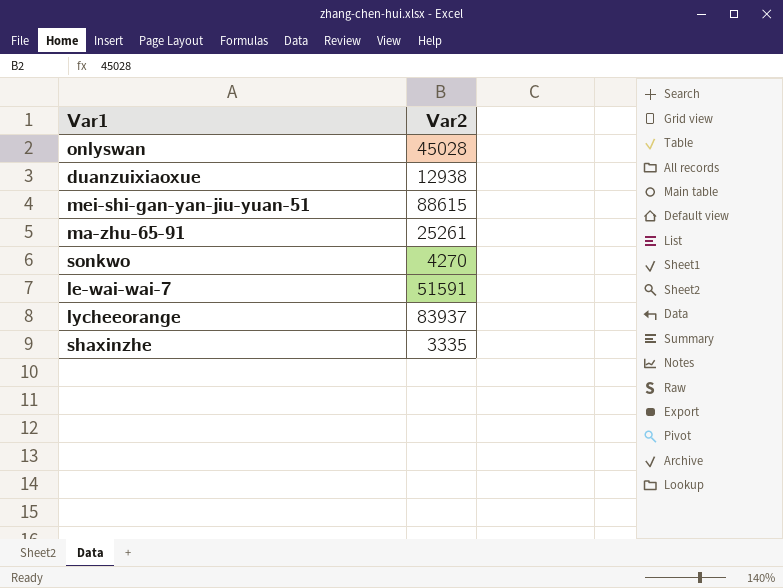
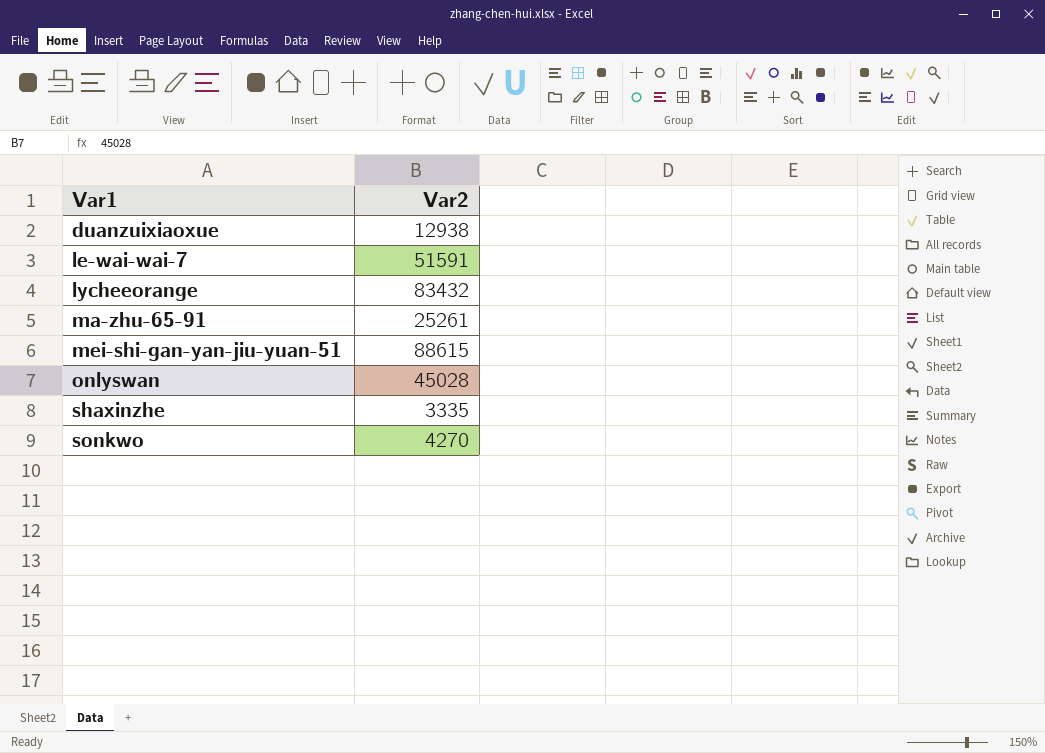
row order: none -> Var1 ascending
lycheeorange | Var2: 83937 -> 83432

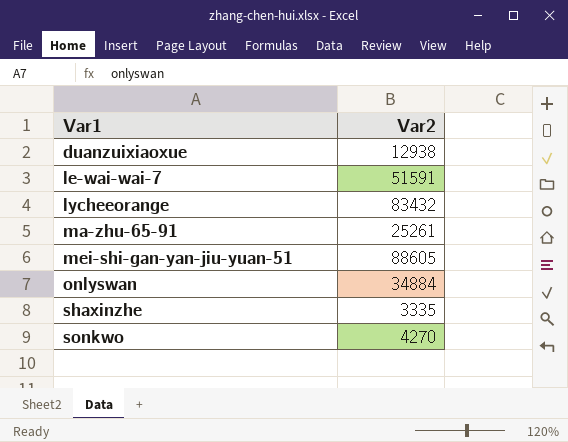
mei-shi-gan-yan-jiu-yuan-51 | Var2: 88615 -> 88605
onlyswan | Var2: 45028 -> 34884

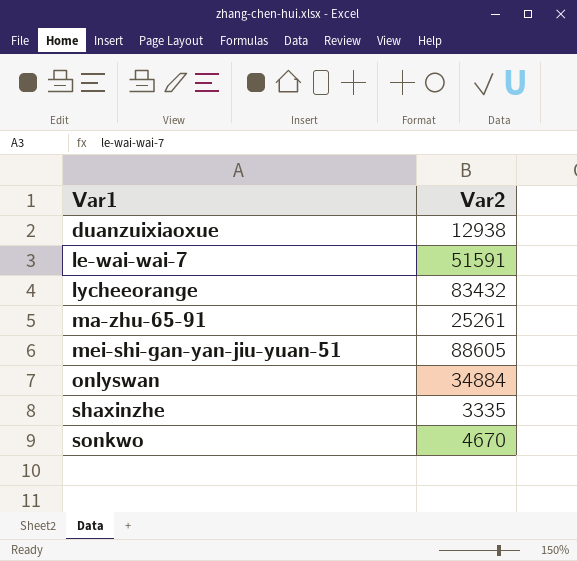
sonkwo | Var2: 4270 -> 4670

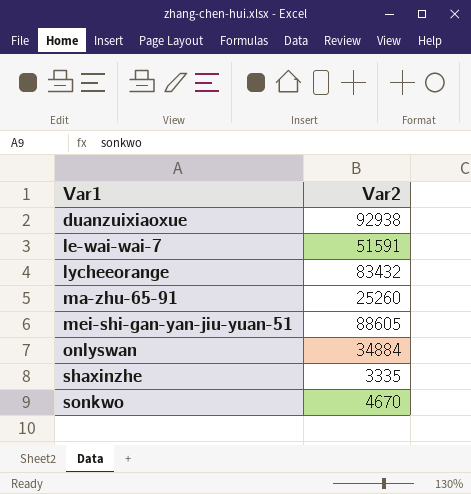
duanzuixiaoxue | Var2: 12938 -> 92938
ma-zhu-65-91 | Var2: 25261 -> 25260

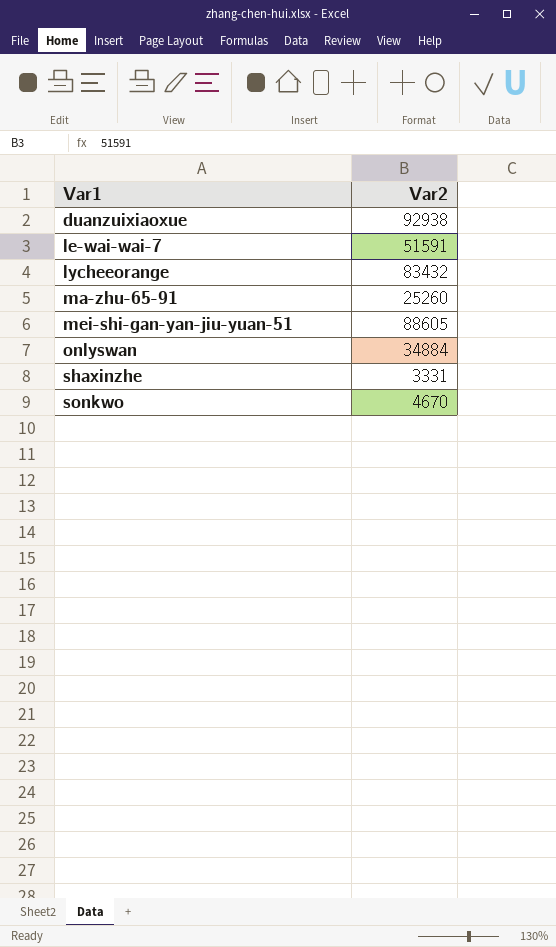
shaxinzhe | Var2: 3335 -> 3331

